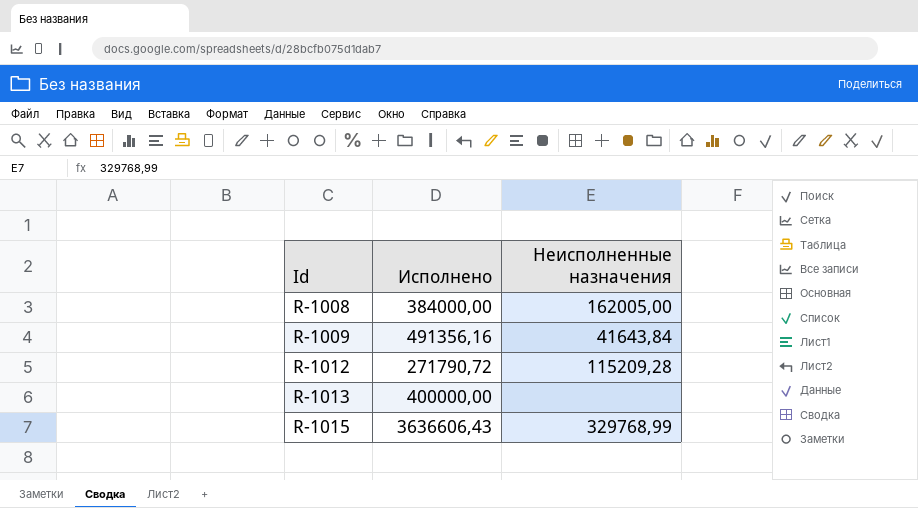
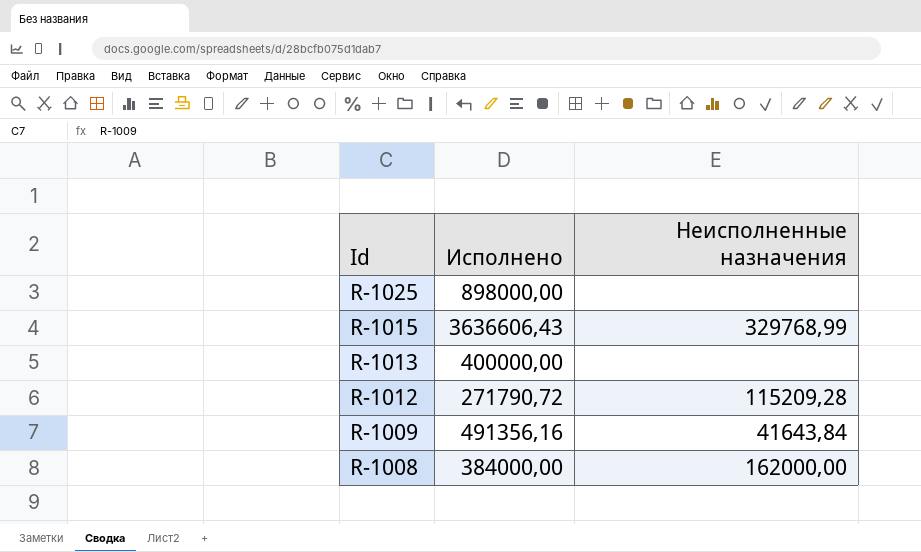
row order: Id ascending -> Id descending
row R-1025: none -> 898000,00 | none
R-1008 | Неисполненные назначения: 162005,00 -> 162000,00

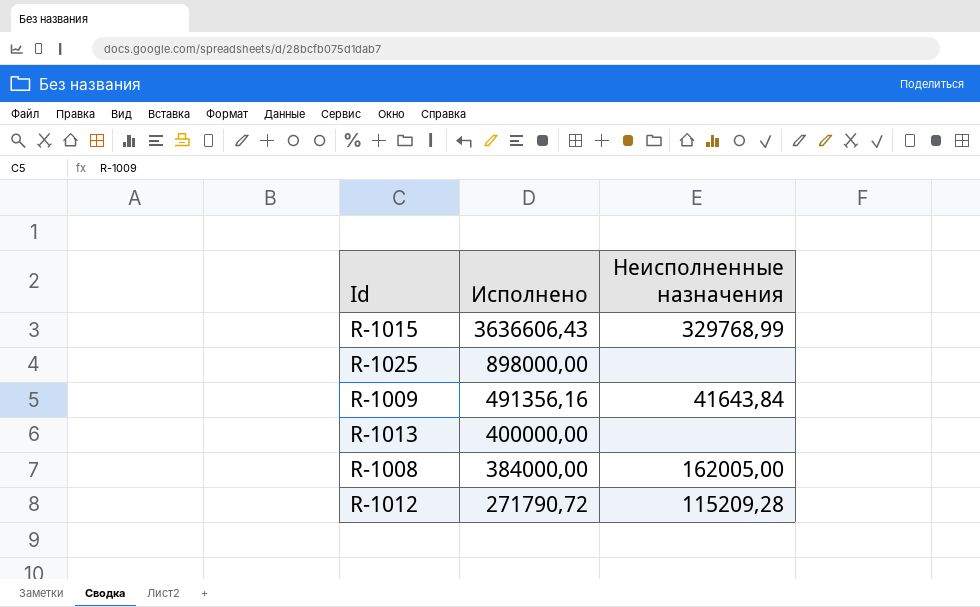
row order: Id descending -> Исполнено descending
R-1008 | Неисполненные назначения: 162000,00 -> 162005,00

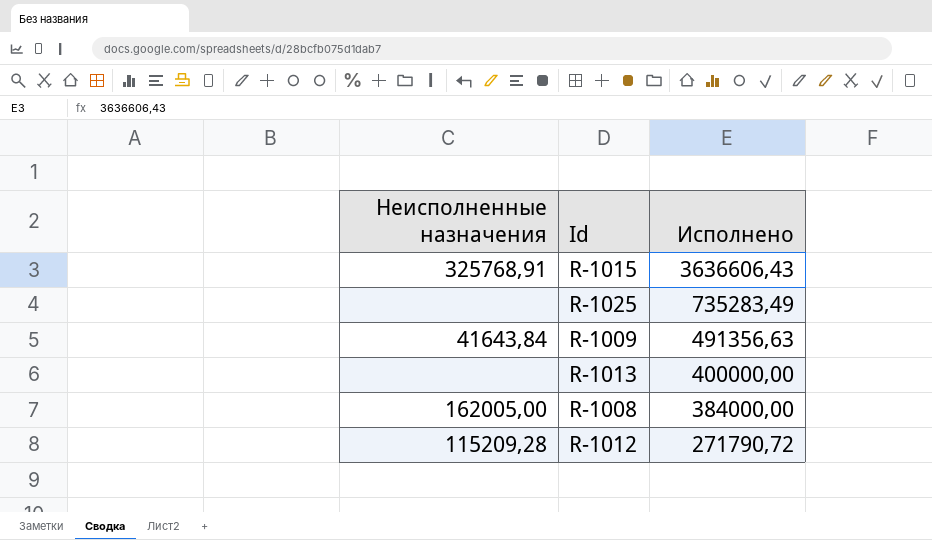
column Неисполненные назначения | position: 3 -> 1
R-1015 | Неисполненные назначения: 329768,99 -> 325768,91
R-1025 | Исполнено: 898000,00 -> 735283,49
R-1009 | Исполнено: 491356,16 -> 491356,63

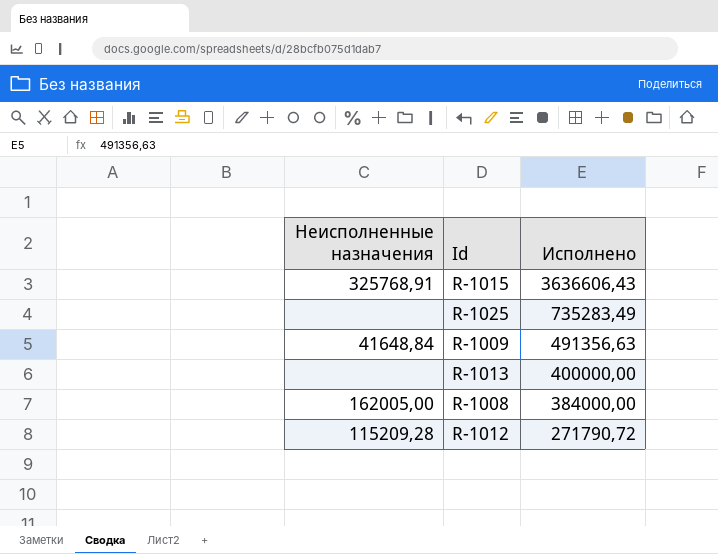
R-1009 | Неисполненные назначения: 41643,84 -> 41648,84

